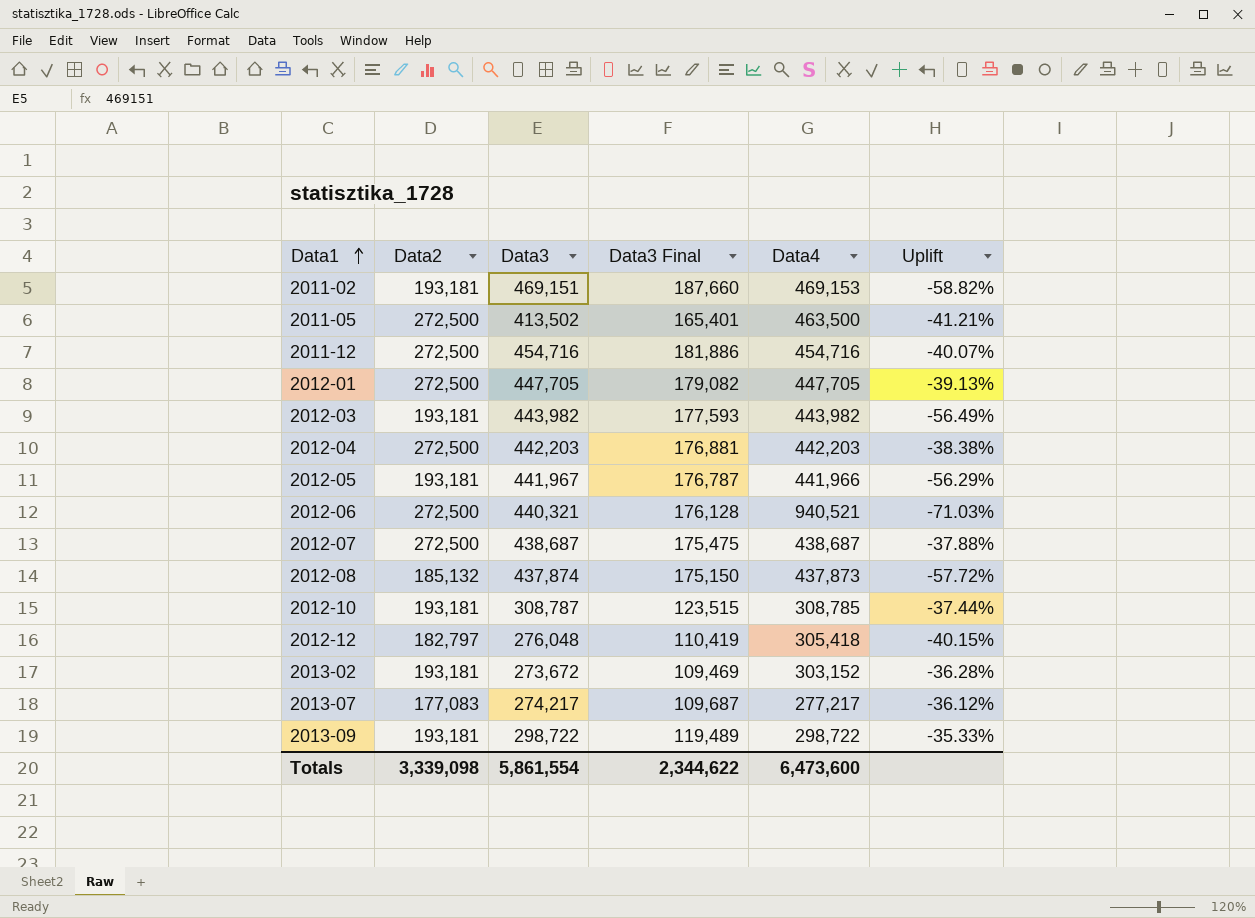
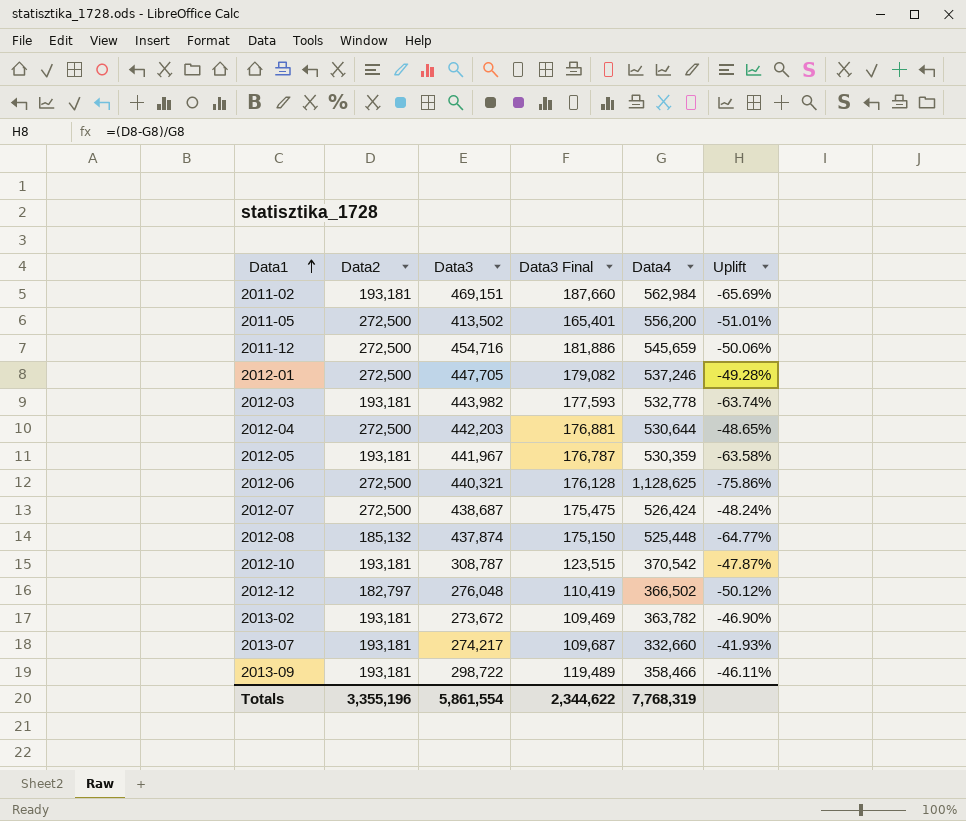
2011-02 | Data4: 469,153 -> 562,984
2011-02 | Uplift: -58.82% -> -65.69%
2011-05 | Data4: 463,500 -> 556,200
2011-05 | Uplift: -41.21% -> -51.01%
2011-12 | Data4: 454,716 -> 545,659
2011-12 | Uplift: -40.07% -> -50.06%
2012-01 | Data4: 447,705 -> 537,246
2012-01 | Uplift: -39.13% -> -49.28%
2012-03 | Data4: 443,982 -> 532,778
2012-03 | Uplift: -56.49% -> -63.74%
2012-04 | Data4: 442,203 -> 530,644
2012-04 | Uplift: -38.38% -> -48.65%
2012-05 | Data4: 441,966 -> 530,359
2012-05 | Uplift: -56.29% -> -63.58%
2012-06 | Data4: 940,521 -> 1,128,625
2012-06 | Uplift: -71.03% -> -75.86%
2012-07 | Data4: 438,687 -> 526,424
2012-07 | Uplift: -37.88% -> -48.24%
2012-08 | Data4: 437,873 -> 525,448
2012-08 | Uplift: -57.72% -> -64.77%
2012-10 | Data4: 308,785 -> 370,542
2012-10 | Uplift: -37.44% -> -47.87%
2012-12 | Data4: 305,418 -> 366,502
2012-12 | Uplift: -40.15% -> -50.12%
2013-02 | Data4: 303,152 -> 363,782
2013-02 | Uplift: -36.28% -> -46.90%
2013-07 | Data2: 177,083 -> 193,181
2013-07 | Data4: 277,217 -> 332,660
2013-07 | Uplift: -36.12% -> -41.93%
2013-09 | Data4: 298,722 -> 358,466
2013-09 | Uplift: -35.33% -> -46.11%
Totals | Data2: 3,339,098 -> 3,355,196
Totals | Data4: 6,473,600 -> 7,768,319

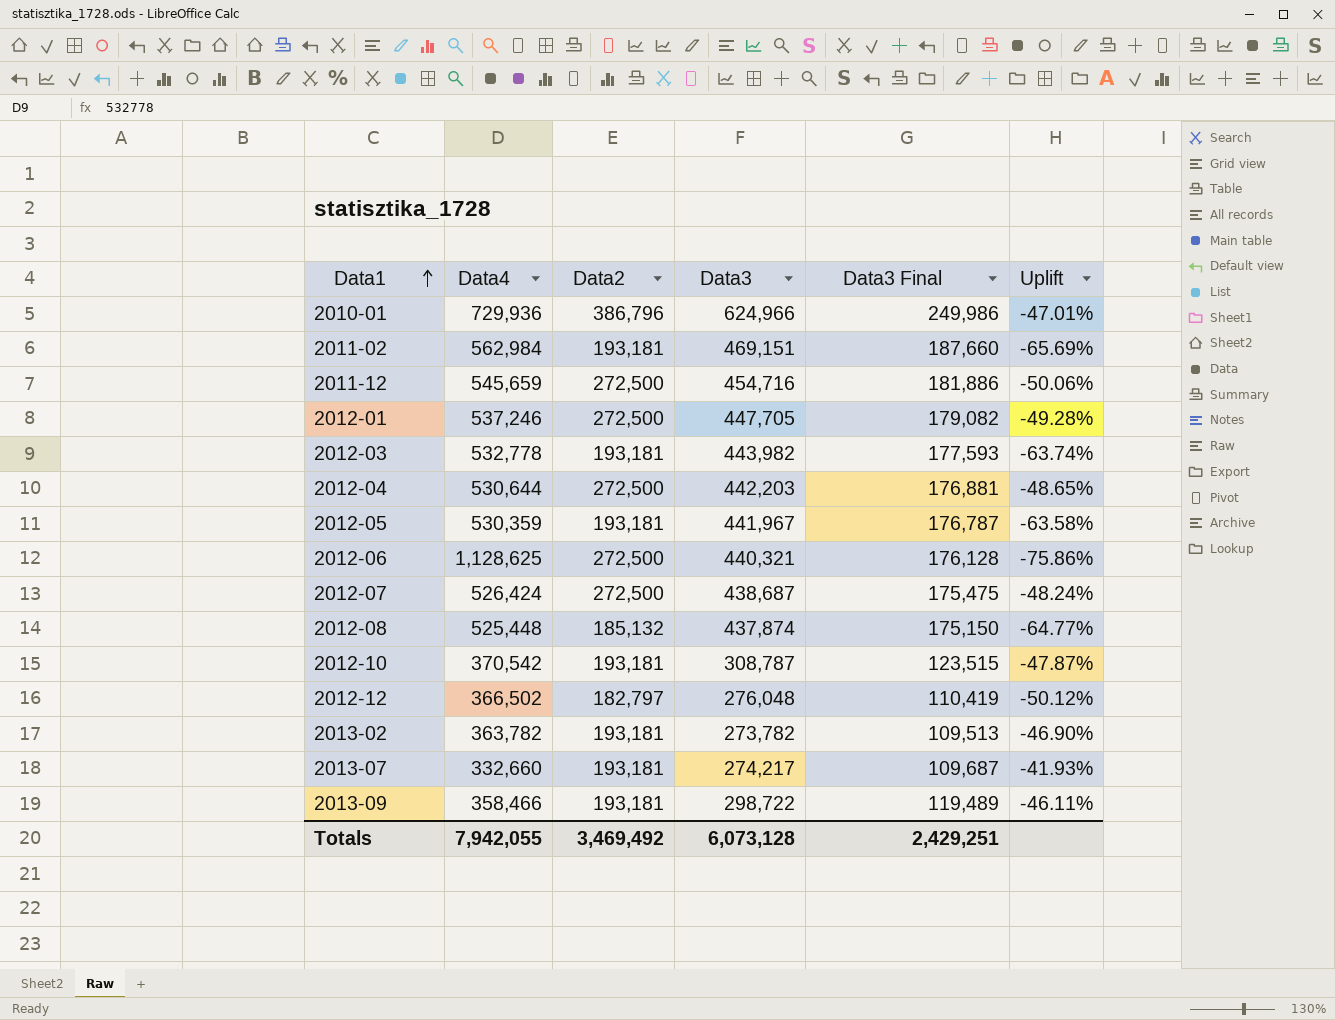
column Data4 | position: 5 -> 2
row 2011-05: 272,500 | 413,502 | 165,401 | 556,200 | -51.01% -> none
row 2010-01: none -> 729,936 | 386,796 | 624,966 | 249,986 | -47.01%
2013-02 | Data3: 273,672 -> 273,782
2013-02 | Data3 Final: 109,469 -> 109,513
Totals | Data4: 7,768,319 -> 7,942,055
Totals | Data2: 3,355,196 -> 3,469,492
Totals | Data3: 5,861,554 -> 6,073,128
Totals | Data3 Final: 2,344,622 -> 2,429,251

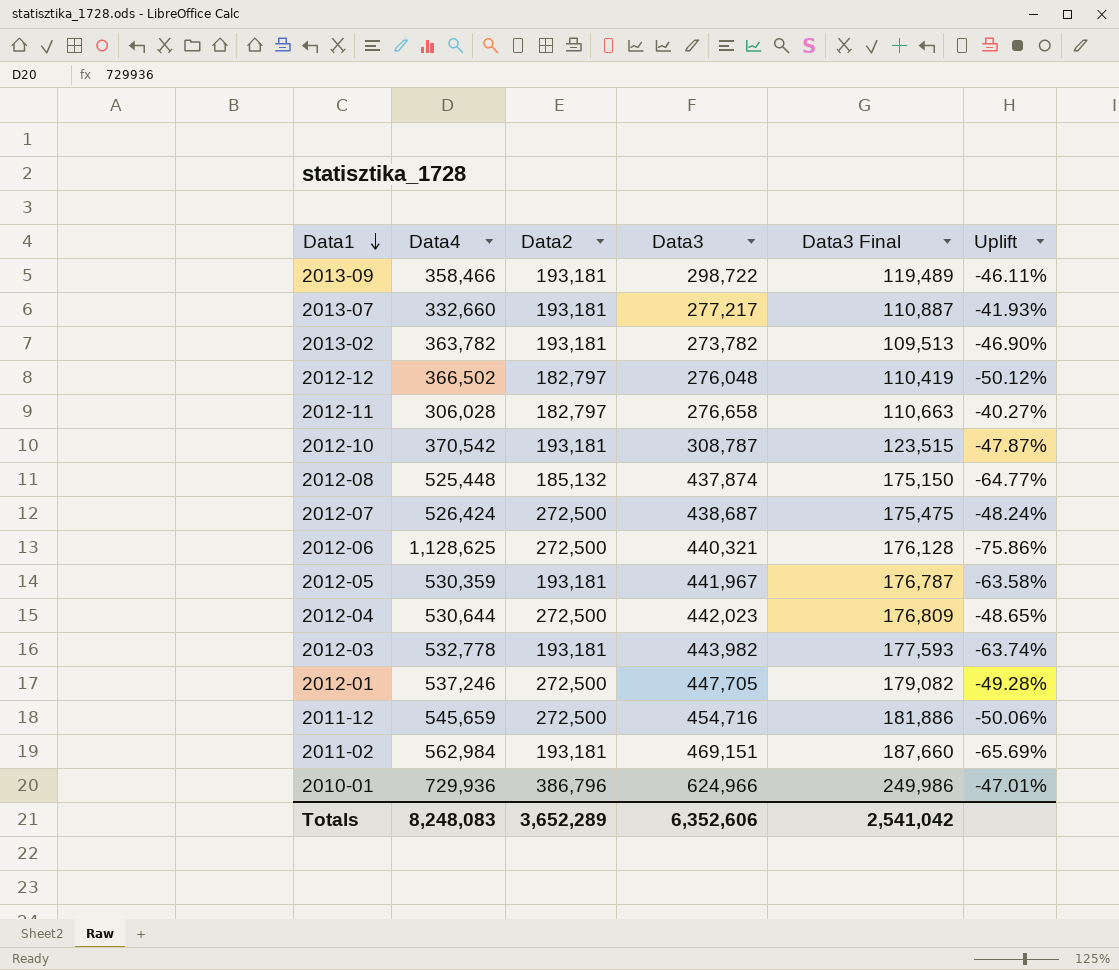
row order: Data1 ascending -> Data1 descending
2013-07 | Data3: 274,217 -> 277,217
2013-07 | Data3 Final: 109,687 -> 110,887
row 2012-11: none -> 306,028 | 182,797 | 276,658 | 110,663 | -40.27%
2012-04 | Data3: 442,203 -> 442,023
2012-04 | Data3 Final: 176,881 -> 176,809
Totals | Data4: 7,942,055 -> 8,248,083
Totals | Data2: 3,469,492 -> 3,652,289
Totals | Data3: 6,073,128 -> 6,352,606
Totals | Data3 Final: 2,429,251 -> 2,541,042

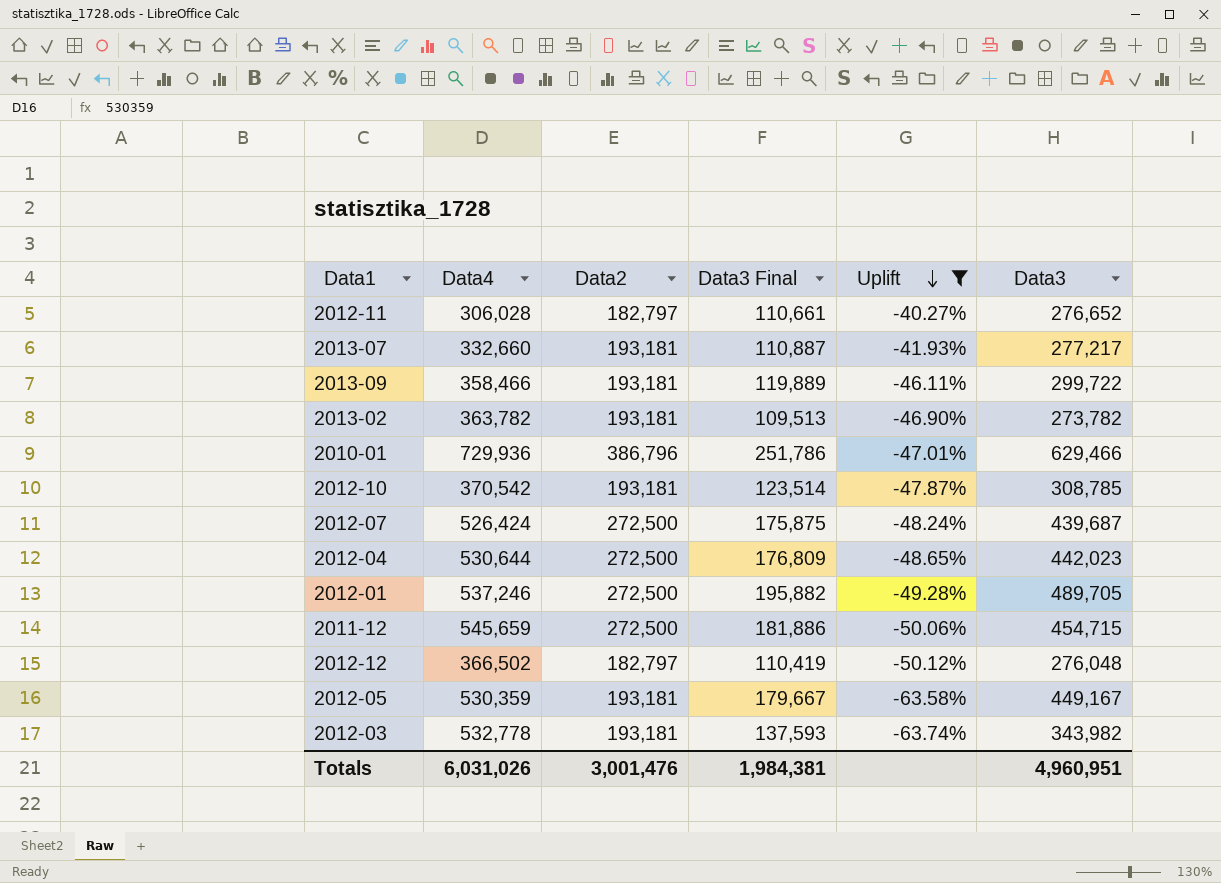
filter: none -> Uplift >= -63.74%
row order: Data1 descending -> Uplift descending
column Data3 | position: 4 -> 6
2012-11 | Data3 Final: 110,663 -> 110,661
2012-11 | Data3: 276,658 -> 276,652
2013-09 | Data3 Final: 119,489 -> 119,889
2013-09 | Data3: 298,722 -> 299,722
2010-01 | Data3 Final: 249,986 -> 251,786
2010-01 | Data3: 624,966 -> 629,466
2012-10 | Data3 Final: 123,515 -> 123,514
2012-10 | Data3: 308,787 -> 308,785
2012-07 | Data3 Final: 175,475 -> 175,875
2012-07 | Data3: 438,687 -> 439,687
2012-01 | Data3 Final: 179,082 -> 195,882
2012-01 | Data3: 447,705 -> 489,705
2011-12 | Data3: 454,716 -> 454,715
2012-05 | Data3 Final: 176,787 -> 179,667
2012-05 | Data3: 441,967 -> 449,167
2012-03 | Data3 Final: 177,593 -> 137,593
2012-03 | Data3: 443,982 -> 343,982
Totals | Data4: 8,248,083 -> 6,031,026
Totals | Data2: 3,652,289 -> 3,001,476
Totals | Data3 Final: 2,541,042 -> 1,984,381
Totals | Data3: 6,352,606 -> 4,960,951

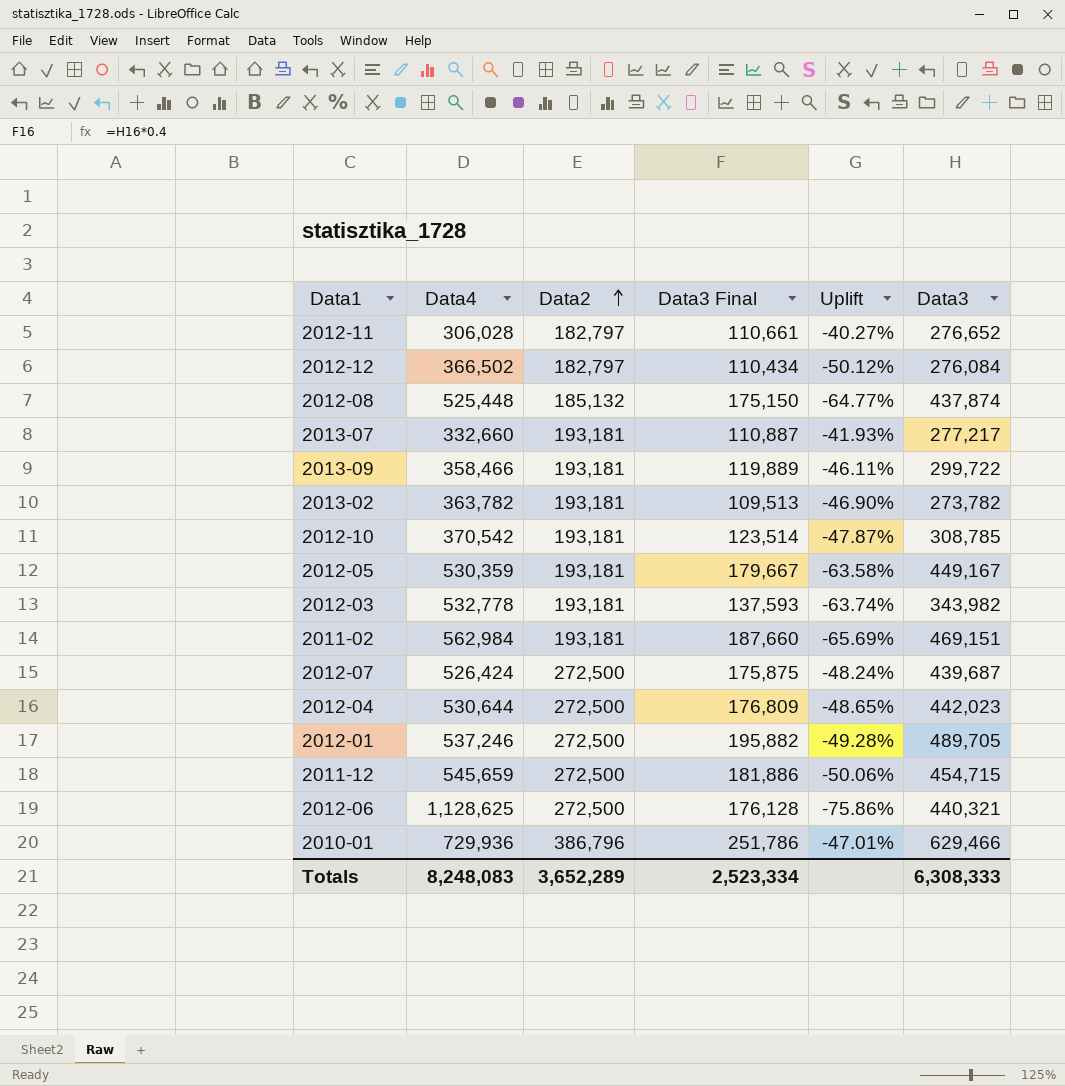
filter: Uplift >= -63.74% -> none
row order: Uplift descending -> Data2 ascending
2012-12 | Data3 Final: 110,419 -> 110,434
2012-12 | Data3: 276,048 -> 276,084
Totals | Data4: 6,031,026 -> 8,248,083
Totals | Data2: 3,001,476 -> 3,652,289
Totals | Data3 Final: 1,984,381 -> 2,523,334
Totals | Data3: 4,960,951 -> 6,308,333

